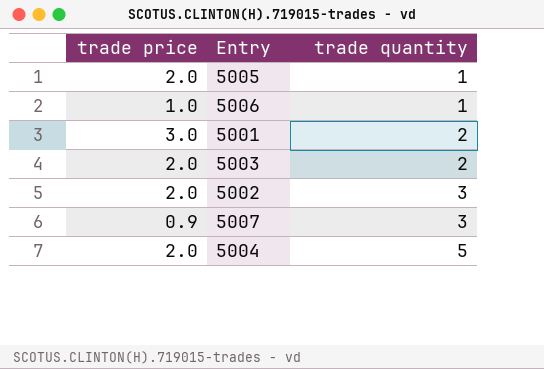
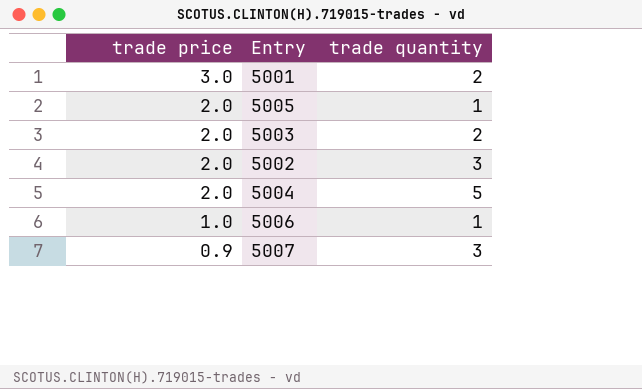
row order: trade quantity ascending -> trade price descending

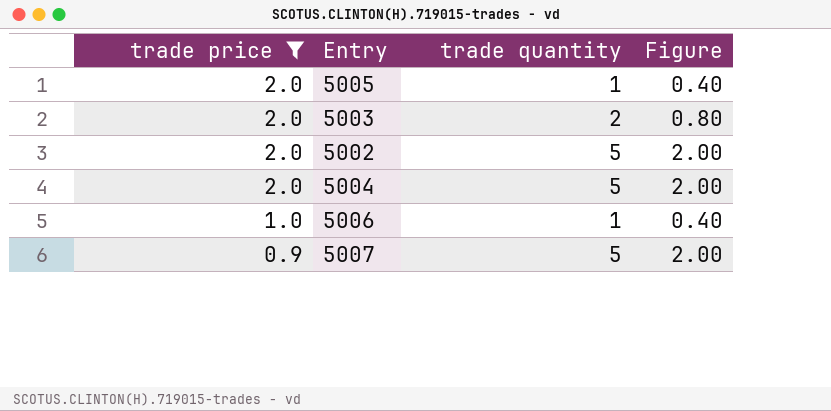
filter: none -> trade price != 3.0
column Figure | formula: none -> [trade quantity] * 0.4
5002 | trade quantity: 3 -> 5
5007 | trade quantity: 3 -> 5

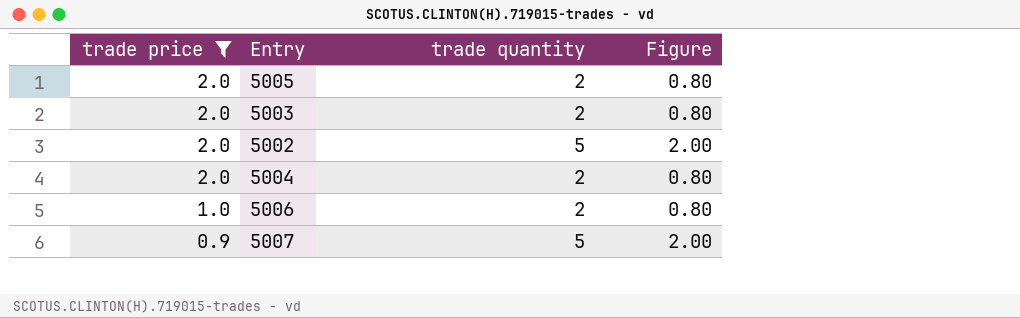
5005 | trade quantity: 1 -> 2
5005 | Figure: 0.40 -> 0.80
5004 | trade quantity: 5 -> 2
5004 | Figure: 2.00 -> 0.80
5006 | trade quantity: 1 -> 2
5006 | Figure: 0.40 -> 0.80

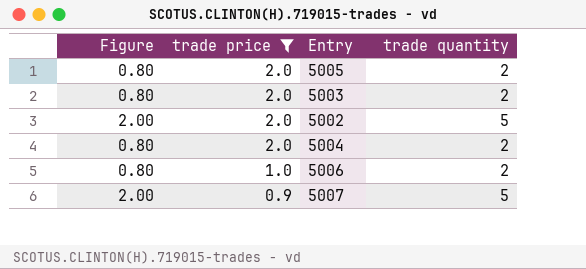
column Figure | position: 4 -> 1

